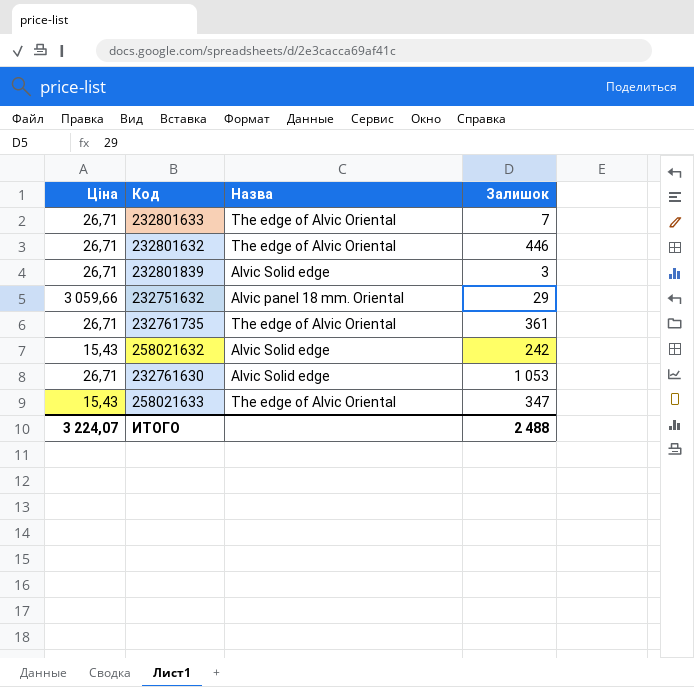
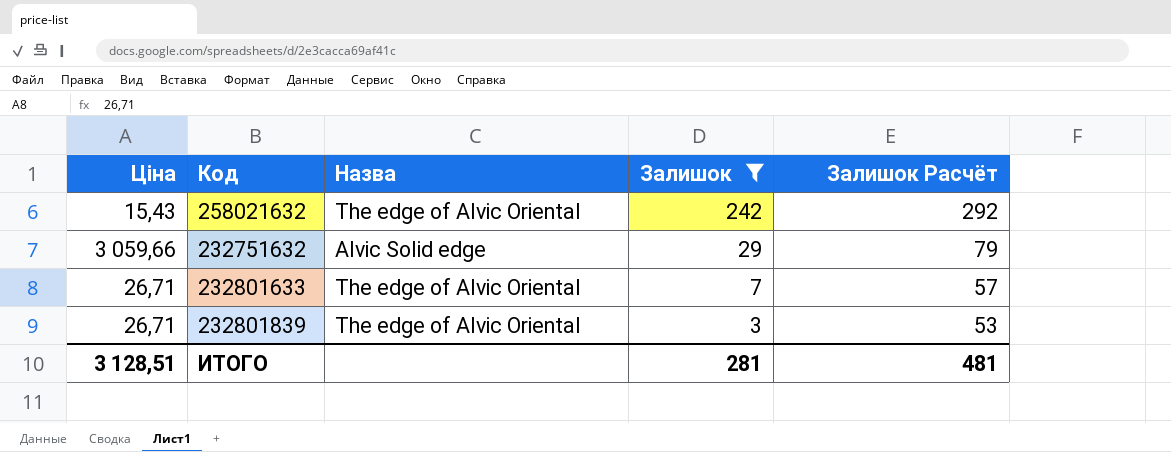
filter: none -> Залишок <= 242
row order: none -> Залишок descending
column Залишок Расчёт | formula: none -> [Залишок] + 50
258021632 | Назва: Alvic Solid edge -> The edge of Alvic Oriental
232751632 | Назва: Alvic panel 18 mm. Oriental -> Alvic Solid edge
232801839 | Назва: Alvic Solid edge -> The edge of Alvic Oriental
ИТОГО | Ціна: 3 224,07 -> 3 128,51
ИТОГО | Залишок: 2 488 -> 281

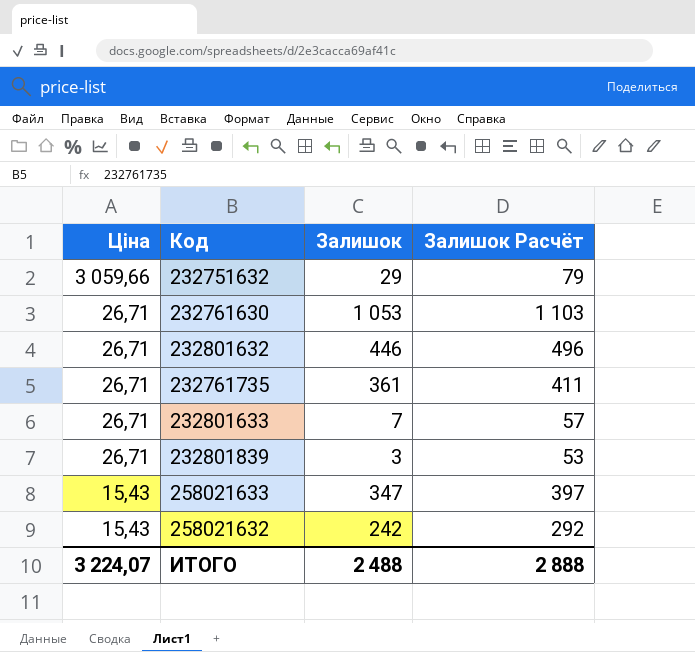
filter: Залишок <= 242 -> none
row order: Залишок descending -> Ціна descending
column Назва | position: 3 -> none
ИТОГО | Ціна: 3 128,51 -> 3 224,07
ИТОГО | Залишок: 281 -> 2 488
ИТОГО | Залишок Расчёт: 481 -> 2 888

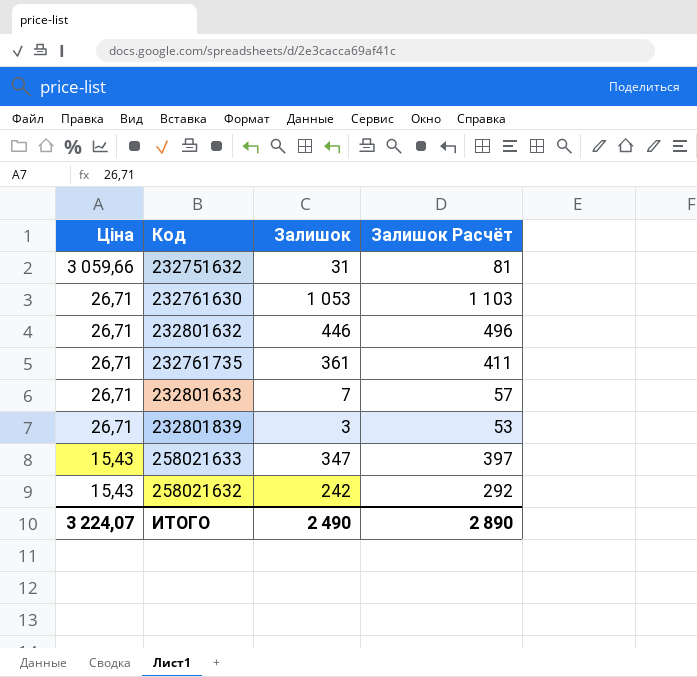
232751632 | Залишок: 29 -> 31
232751632 | Залишок Расчёт: 79 -> 81
ИТОГО | Залишок: 2 488 -> 2 490
ИТОГО | Залишок Расчёт: 2 888 -> 2 890

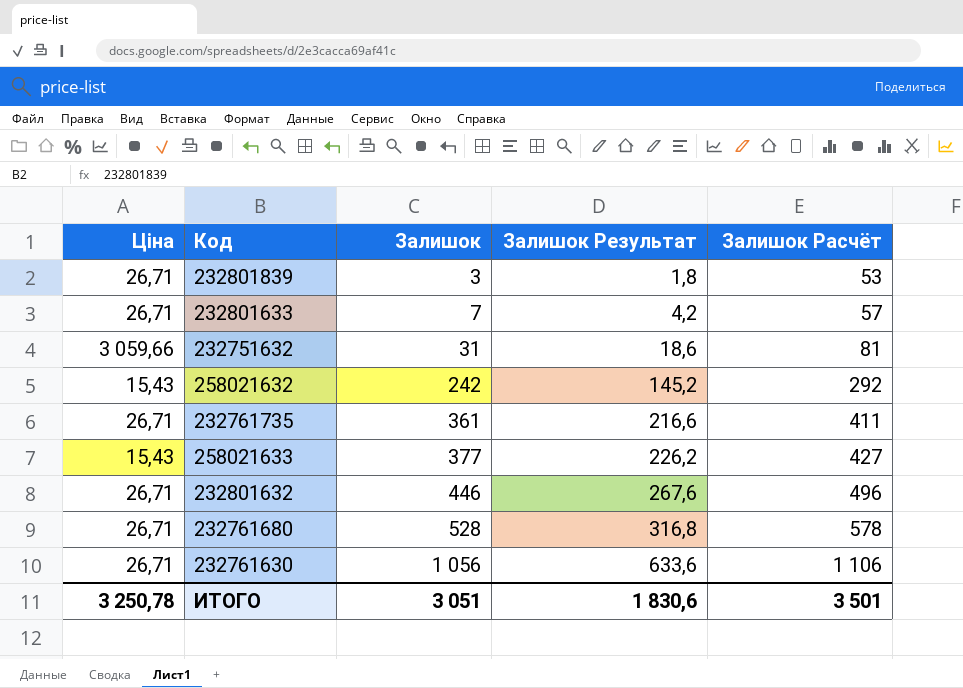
row order: Ціна descending -> Залишок ascending
column Залишок Результат | formula: none -> [Залишок] * 0,6
258021633 | Залишок: 347 -> 377
258021633 | Залишок Расчёт: 397 -> 427
row 232761680: none -> 26,71 | 528 | 316,8 | 578
232761630 | Залишок: 1 053 -> 1 056
232761630 | Залишок Расчёт: 1 103 -> 1 106
ИТОГО | Ціна: 3 224,07 -> 3 250,78
ИТОГО | Залишок: 2 490 -> 3 051
ИТОГО | Залишок Расчёт: 2 890 -> 3 501

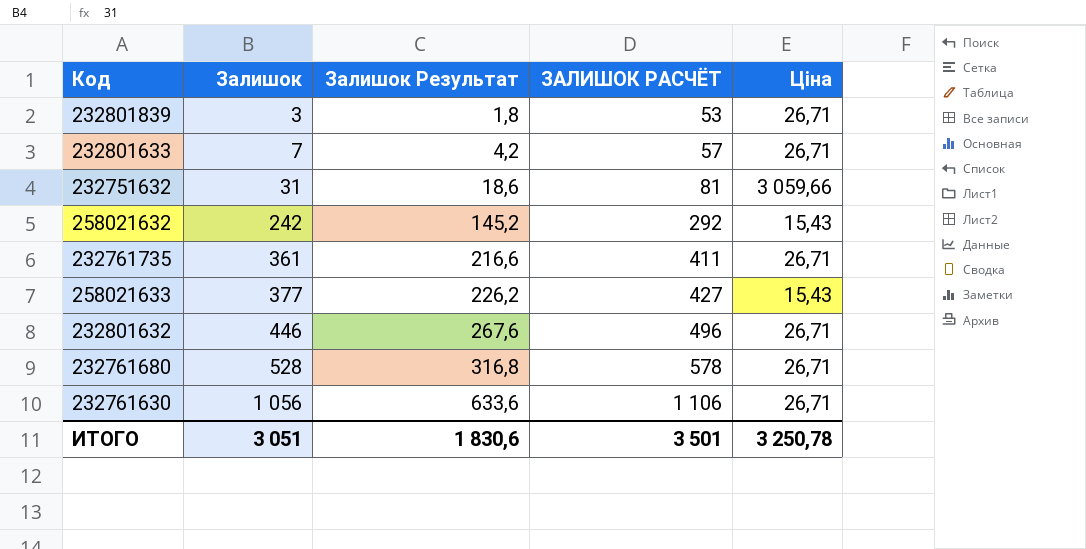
column name: Залишок Расчёт -> ЗАЛИШОК РАСЧЁТ
column Ціна | position: 1 -> 5

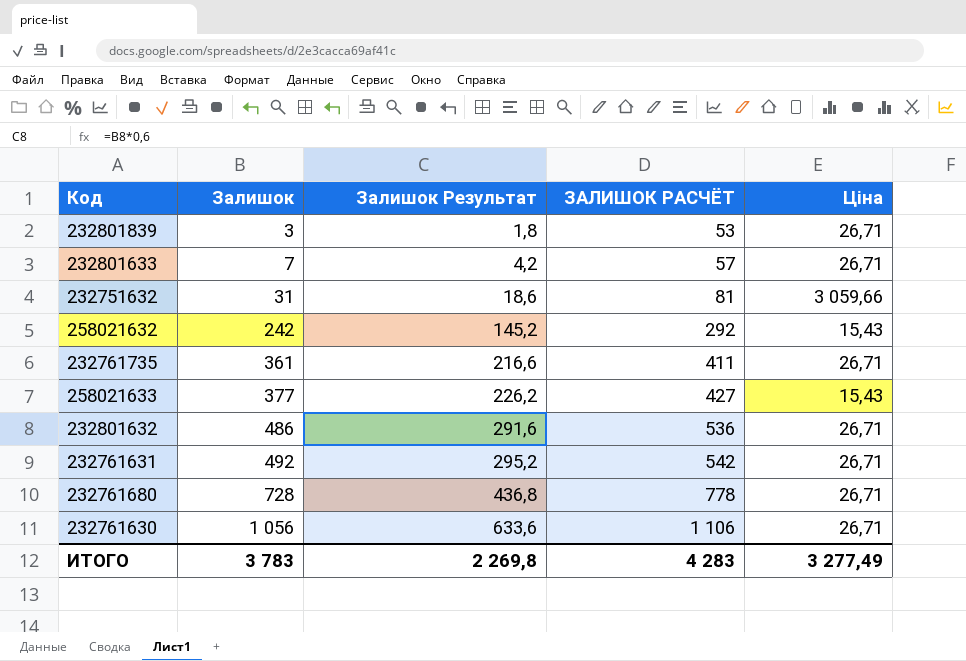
232801632 | Залишок: 446 -> 486
232801632 | Залишок Результат: 267,6 -> 291,6
232801632 | ЗАЛИШОК РАСЧЁТ: 496 -> 536
row 232761631: none -> 492 | 295,2 | 542 | 26,71
232761680 | Залишок: 528 -> 728
232761680 | Залишок Результат: 316,8 -> 436,8
232761680 | ЗАЛИШОК РАСЧЁТ: 578 -> 778
ИТОГО | Залишок: 3 051 -> 3 783
ИТОГО | Залишок Результат: 1 830,6 -> 2 269,8
ИТОГО | ЗАЛИШОК РАСЧЁТ: 3 501 -> 4 283
ИТОГО | Ціна: 3 250,78 -> 3 277,49

